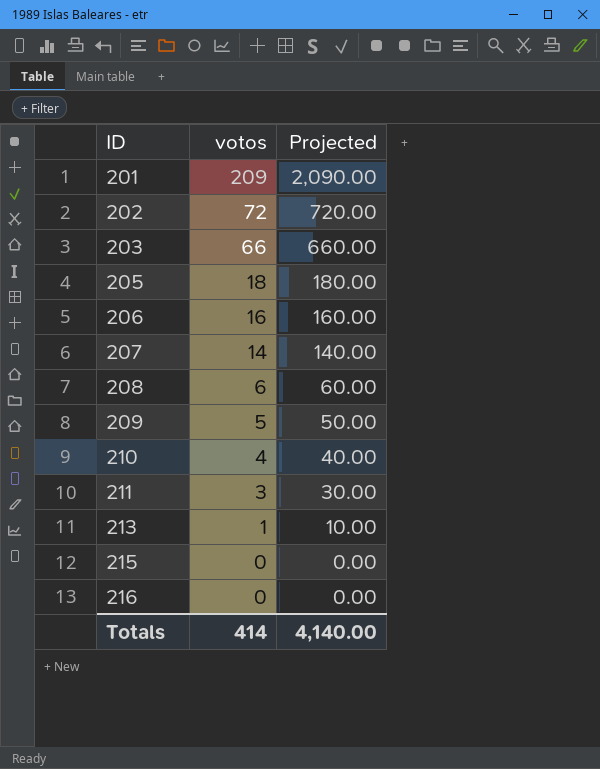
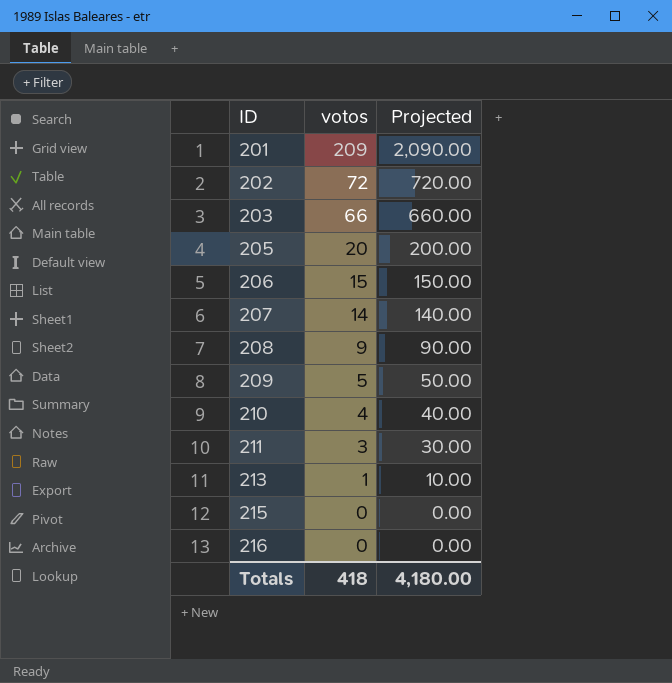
205 | votos: 18 -> 20
205 | Projected: 180.00 -> 200.00
206 | votos: 16 -> 15
206 | Projected: 160.00 -> 150.00
208 | votos: 6 -> 9
208 | Projected: 60.00 -> 90.00
Totals | votos: 414 -> 418
Totals | Projected: 4,140.00 -> 4,180.00

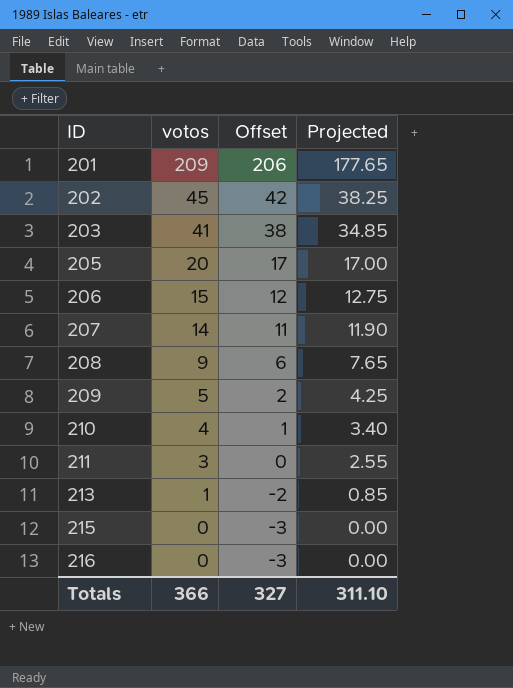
column Offset | formula: none -> [votos] - 3
column Projected | formula: [votos] * 10 -> [votos] * 0.85
202 | votos: 72 -> 45
203 | votos: 66 -> 41
Totals | votos: 418 -> 366
Totals | Projected: 4,180.00 -> 311.10

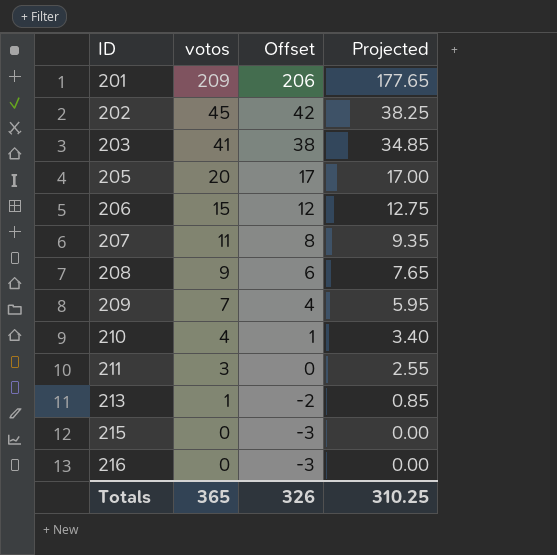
207 | votos: 14 -> 11
207 | Offset: 11 -> 8
207 | Projected: 11.90 -> 9.35
209 | votos: 5 -> 7
209 | Offset: 2 -> 4
209 | Projected: 4.25 -> 5.95
Totals | votos: 366 -> 365
Totals | Offset: 327 -> 326
Totals | Projected: 311.10 -> 310.25

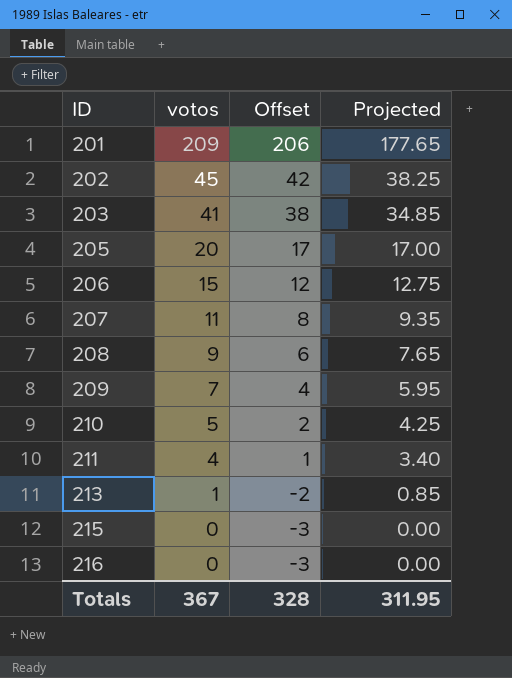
210 | votos: 4 -> 5
210 | Offset: 1 -> 2
210 | Projected: 3.40 -> 4.25
211 | votos: 3 -> 4
211 | Offset: 0 -> 1
211 | Projected: 2.55 -> 3.40
Totals | votos: 365 -> 367
Totals | Offset: 326 -> 328
Totals | Projected: 310.25 -> 311.95

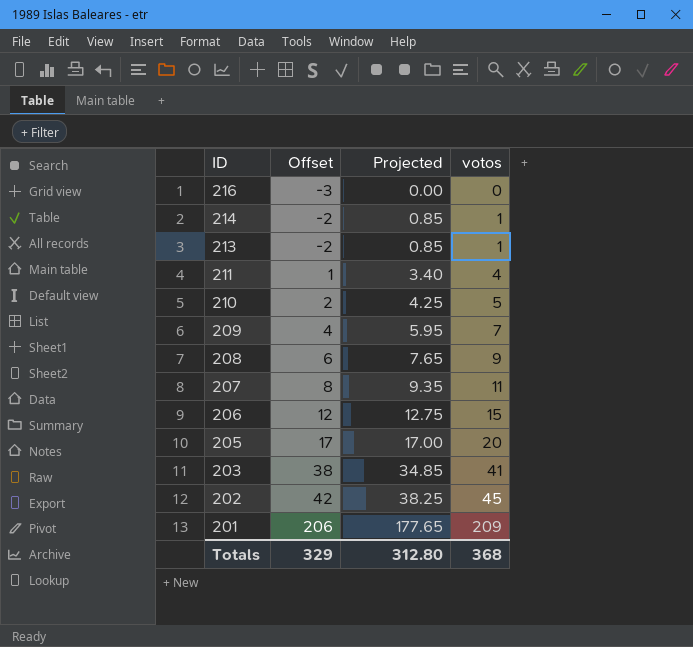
row order: ID ascending -> ID descending
column votos | position: 2 -> 4
row 215: 0 | -3 | 0.00 -> none
row 214: none -> -2 | 0.85 | 1
Totals | Offset: 328 -> 329
Totals | Projected: 311.95 -> 312.80
Totals | votos: 367 -> 368

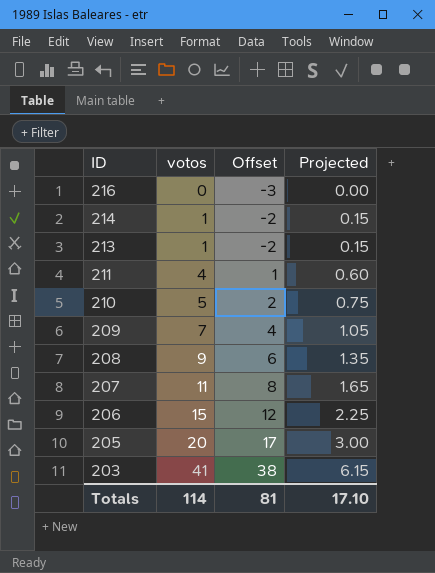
column votos | position: 4 -> 2
column Projected | formula: [votos] * 0.85 -> [votos] * 0.15
row 202: 42 | 38.25 | 45 -> none
row 201: 206 | 177.65 | 209 -> none
Totals | votos: 368 -> 114
Totals | Offset: 329 -> 81
Totals | Projected: 312.80 -> 17.10

